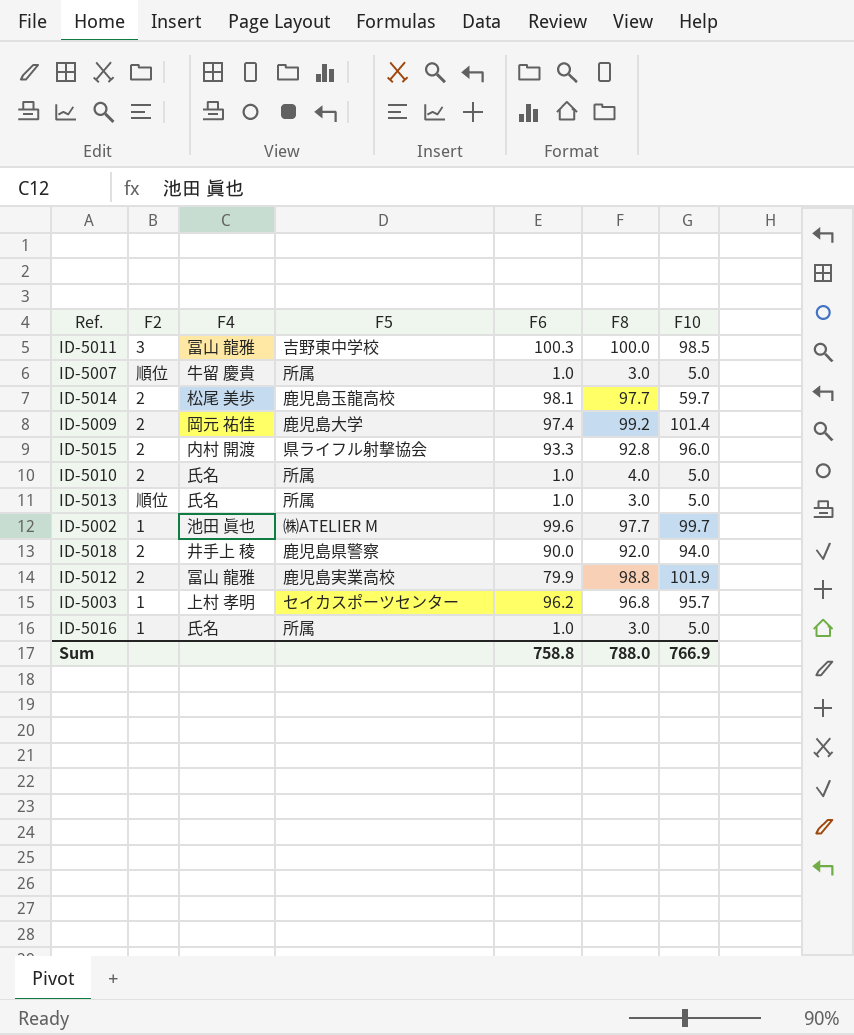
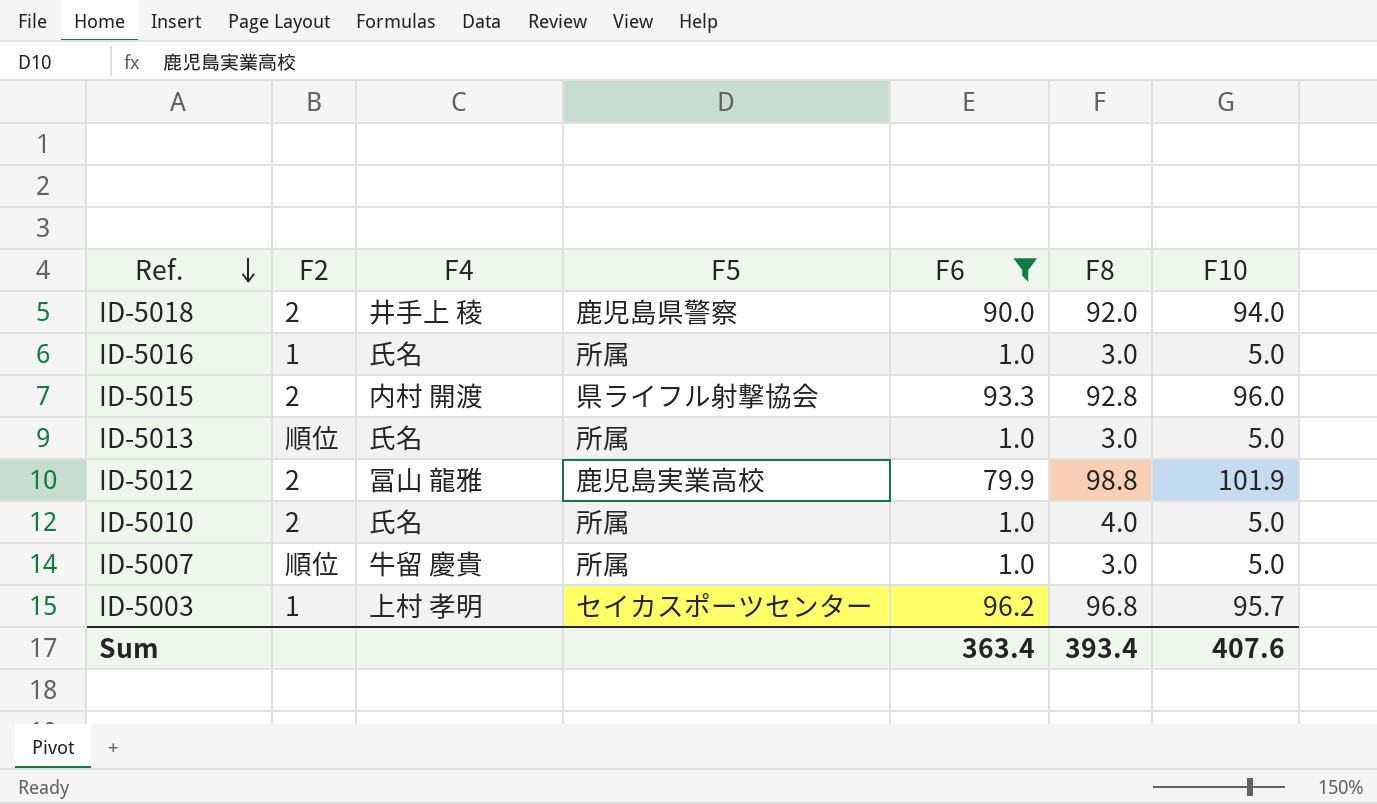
filter: none -> F6 <= 96.2
row order: none -> Ref. descending
Sum | F6: 758.8 -> 363.4
Sum | F8: 788.0 -> 393.4
Sum | F10: 766.9 -> 407.6

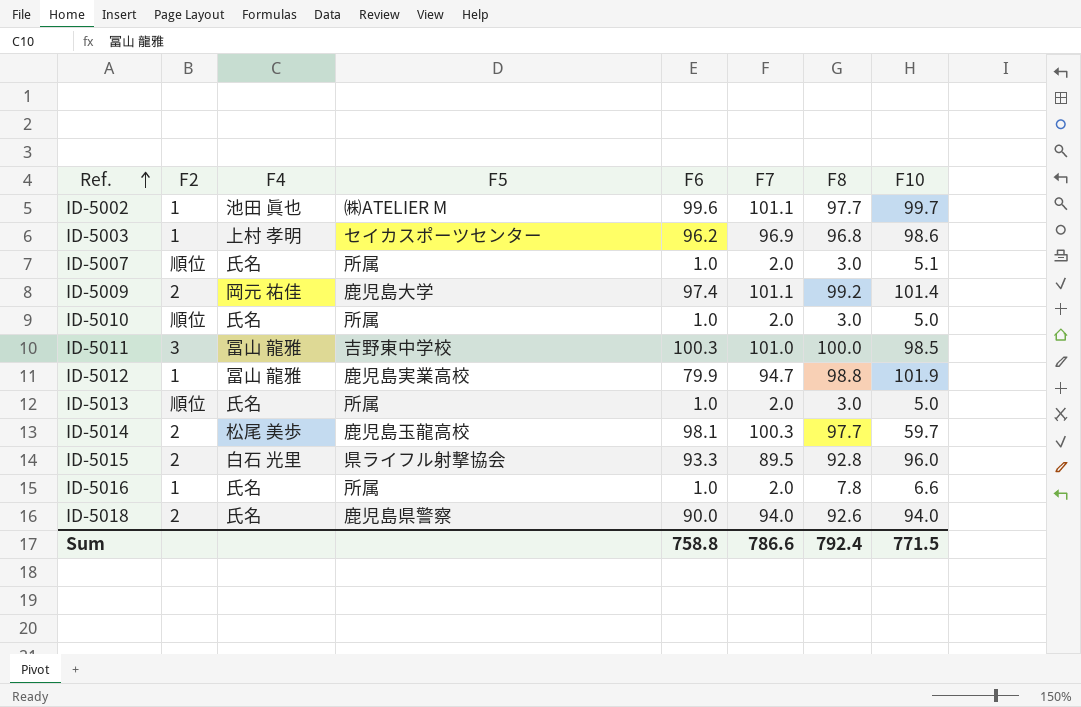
filter: F6 <= 96.2 -> none
row order: Ref. descending -> Ref. ascending
column F7 | position: none -> 6
ID-5003 | F10: 95.7 -> 98.6
ID-5007 | F4: 牛留 慶貴 -> 氏名
ID-5007 | F10: 5.0 -> 5.1
ID-5010 | F2: 2 -> 順位
ID-5010 | F8: 4.0 -> 3.0
ID-5012 | F2: 2 -> 1
ID-5015 | F4: 内村 開渡 -> 白石 光里
ID-5016 | F8: 3.0 -> 7.8
ID-5016 | F10: 5.0 -> 6.6
ID-5018 | F4: 井手上 稜 -> 氏名
ID-5018 | F8: 92.0 -> 92.6
Sum | F6: 363.4 -> 758.8
Sum | F8: 393.4 -> 792.4
Sum | F10: 407.6 -> 771.5

